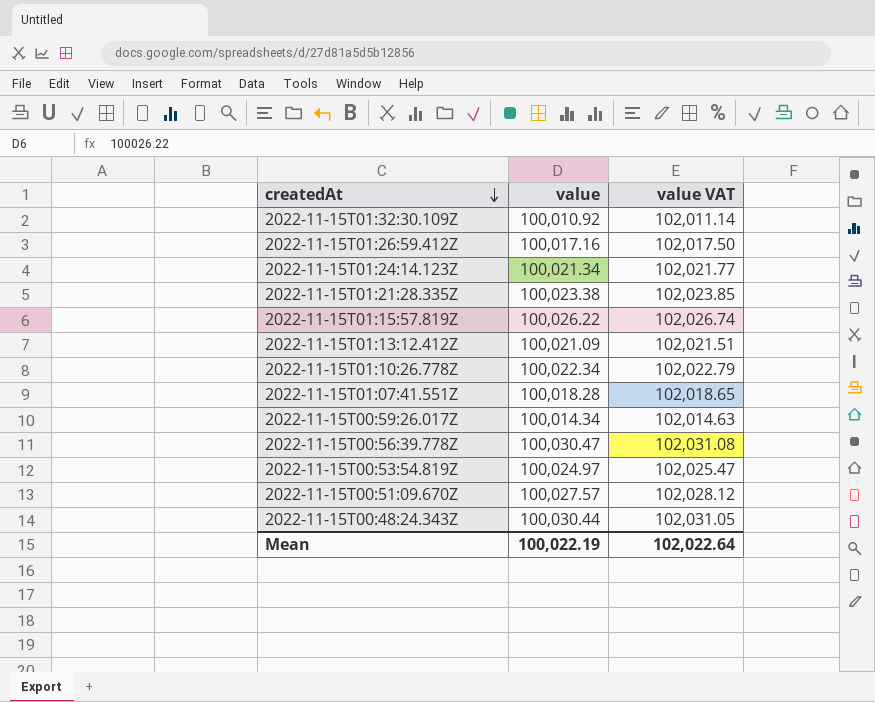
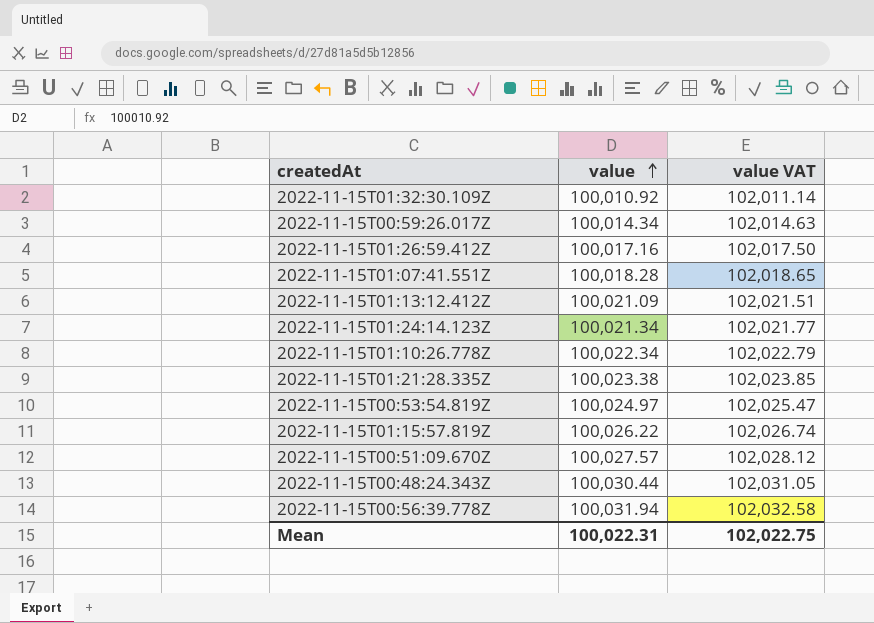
row order: createdAt descending -> value ascending
2022-11-15T00:56:39.778Z | value: 100,030.47 -> 100,031.94
2022-11-15T00:56:39.778Z | value VAT: 102,031.08 -> 102,032.58
Mean | value: 100,022.19 -> 100,022.31
Mean | value VAT: 102,022.64 -> 102,022.75

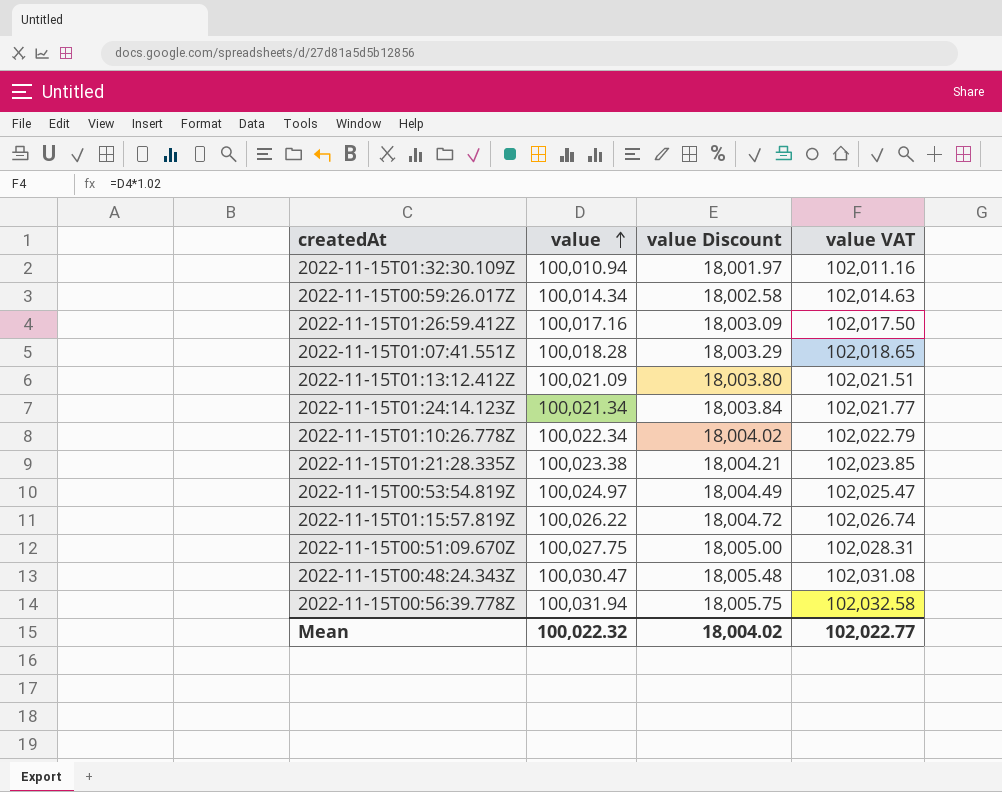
column value Discount | formula: none -> [value] * 0.18
2022-11-15T01:32:30.109Z | value: 100,010.92 -> 100,010.94
2022-11-15T01:32:30.109Z | value VAT: 102,011.14 -> 102,011.16
2022-11-15T00:51:09.670Z | value: 100,027.57 -> 100,027.75
2022-11-15T00:51:09.670Z | value VAT: 102,028.12 -> 102,028.31
2022-11-15T00:48:24.343Z | value: 100,030.44 -> 100,030.47
2022-11-15T00:48:24.343Z | value VAT: 102,031.05 -> 102,031.08
Mean | value: 100,022.31 -> 100,022.32
Mean | value VAT: 102,022.75 -> 102,022.77

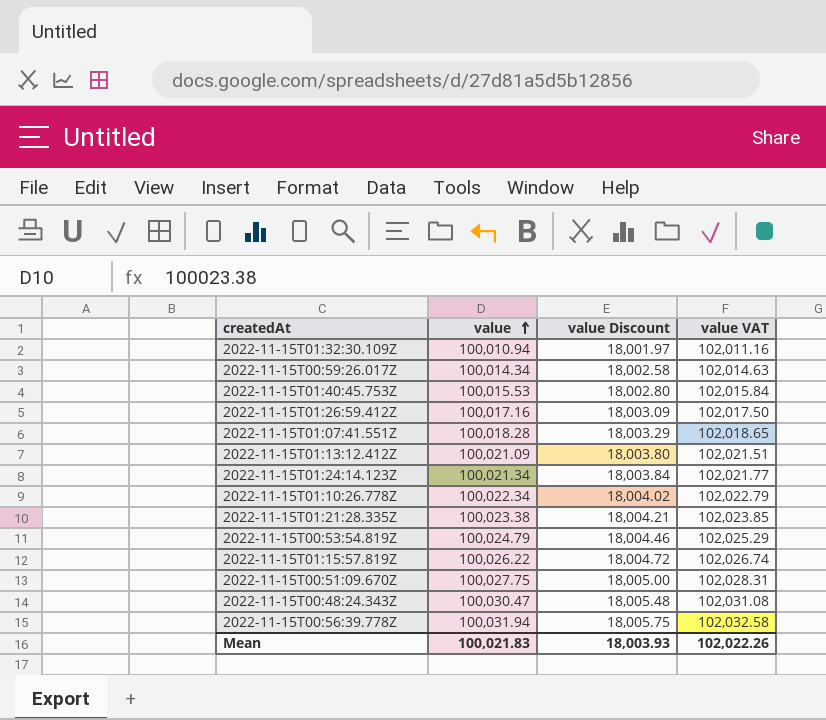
row 2022-11-15T01:40:45.753Z: none -> 100,015.53 | 18,002.80 | 102,015.84
2022-11-15T00:53:54.819Z | value: 100,024.97 -> 100,024.79
2022-11-15T00:53:54.819Z | value Discount: 18,004.49 -> 18,004.46
2022-11-15T00:53:54.819Z | value VAT: 102,025.47 -> 102,025.29
Mean | value: 100,022.32 -> 100,021.83
Mean | value Discount: 18,004.02 -> 18,003.93
Mean | value VAT: 102,022.77 -> 102,022.26

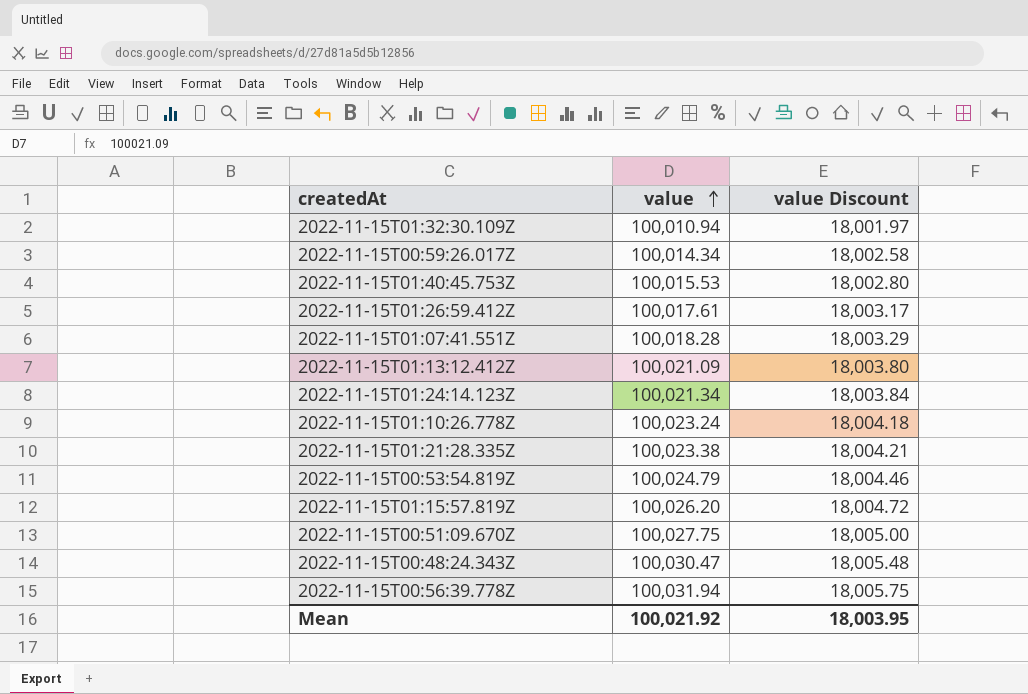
column value VAT | formula: [value] * 1.02 -> none
2022-11-15T01:26:59.412Z | value: 100,017.16 -> 100,017.61
2022-11-15T01:26:59.412Z | value Discount: 18,003.09 -> 18,003.17
2022-11-15T01:10:26.778Z | value: 100,022.34 -> 100,023.24
2022-11-15T01:10:26.778Z | value Discount: 18,004.02 -> 18,004.18
2022-11-15T01:15:57.819Z | value: 100,026.22 -> 100,026.20
Mean | value: 100,021.83 -> 100,021.92
Mean | value Discount: 18,003.93 -> 18,003.95

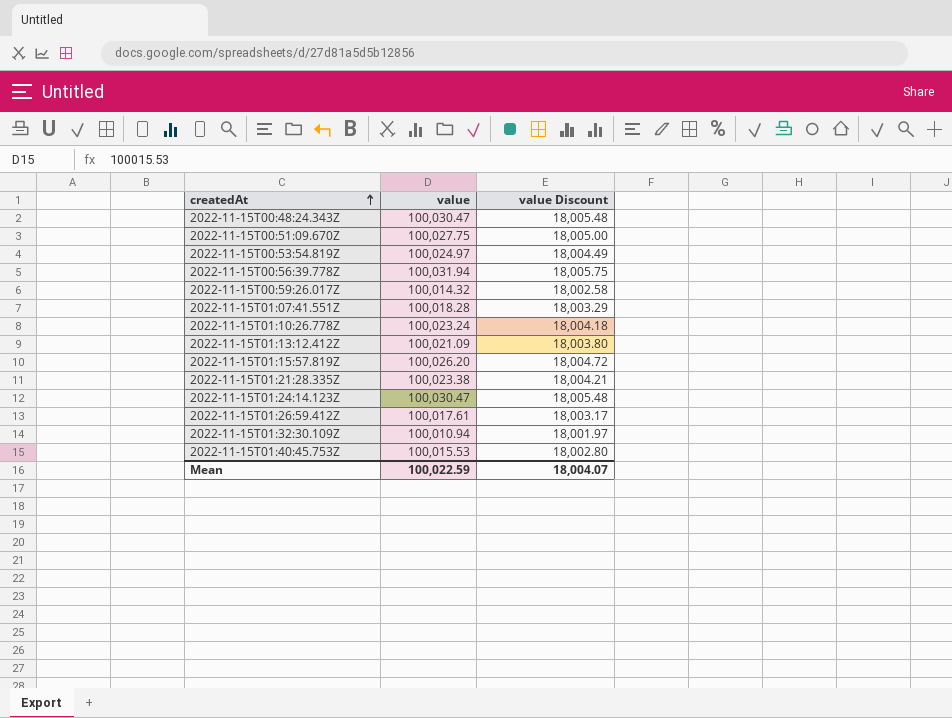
row order: value ascending -> createdAt ascending
2022-11-15T00:53:54.819Z | value: 100,024.79 -> 100,024.97
2022-11-15T00:53:54.819Z | value Discount: 18,004.46 -> 18,004.49
2022-11-15T00:59:26.017Z | value: 100,014.34 -> 100,014.32
2022-11-15T01:24:14.123Z | value: 100,021.34 -> 100,030.47
2022-11-15T01:24:14.123Z | value Discount: 18,003.84 -> 18,005.48
Mean | value: 100,021.92 -> 100,022.59
Mean | value Discount: 18,003.95 -> 18,004.07

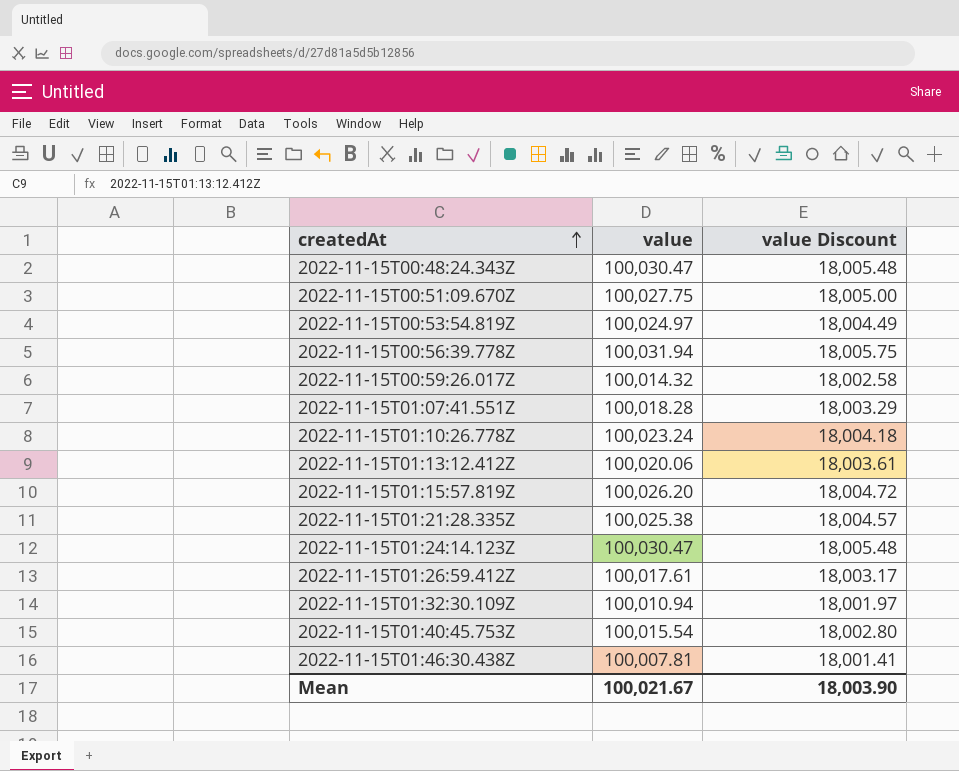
2022-11-15T01:13:12.412Z | value: 100,021.09 -> 100,020.06
2022-11-15T01:13:12.412Z | value Discount: 18,003.80 -> 18,003.61
2022-11-15T01:21:28.335Z | value: 100,023.38 -> 100,025.38
2022-11-15T01:21:28.335Z | value Discount: 18,004.21 -> 18,004.57
2022-11-15T01:40:45.753Z | value: 100,015.53 -> 100,015.54
row 2022-11-15T01:46:30.438Z: none -> 100,007.81 | 18,001.41
Mean | value: 100,022.59 -> 100,021.67
Mean | value Discount: 18,004.07 -> 18,003.90

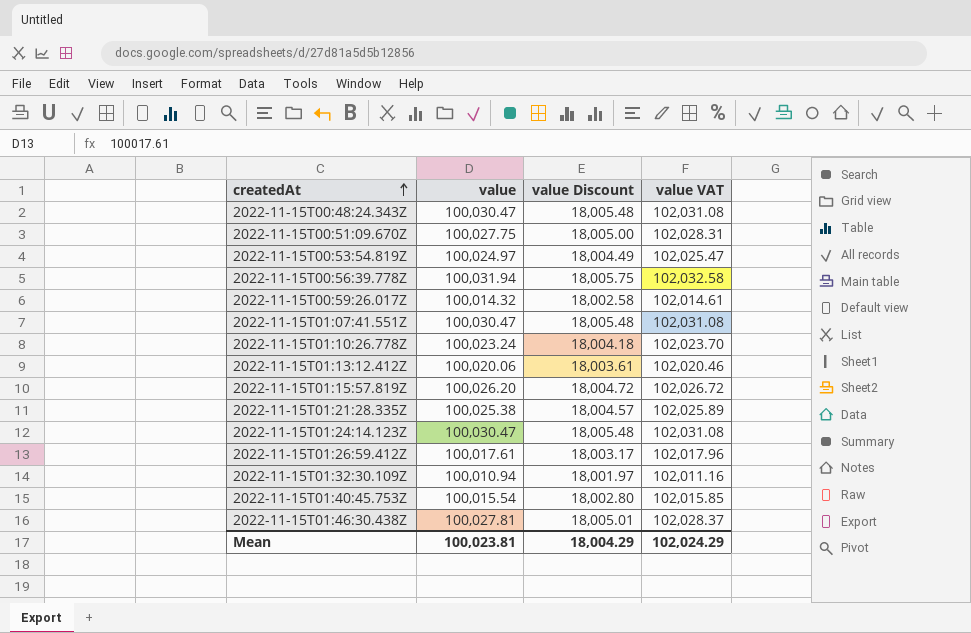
column value VAT | formula: none -> [value] * 1.02
2022-11-15T01:07:41.551Z | value: 100,018.28 -> 100,030.47
2022-11-15T01:07:41.551Z | value Discount: 18,003.29 -> 18,005.48
2022-11-15T01:46:30.438Z | value: 100,007.81 -> 100,027.81
2022-11-15T01:46:30.438Z | value Discount: 18,001.41 -> 18,005.01
Mean | value: 100,021.67 -> 100,023.81
Mean | value Discount: 18,003.90 -> 18,004.29

